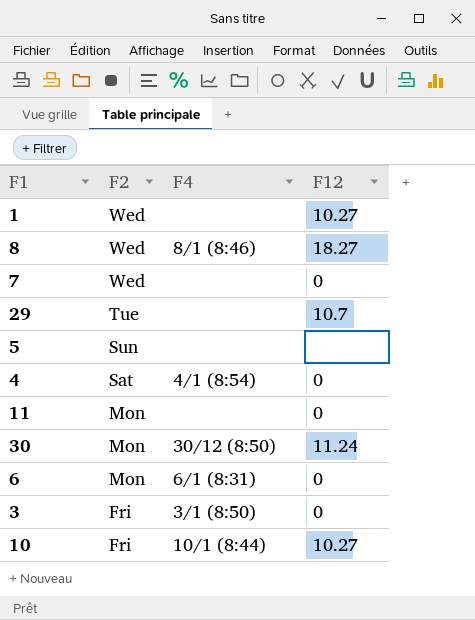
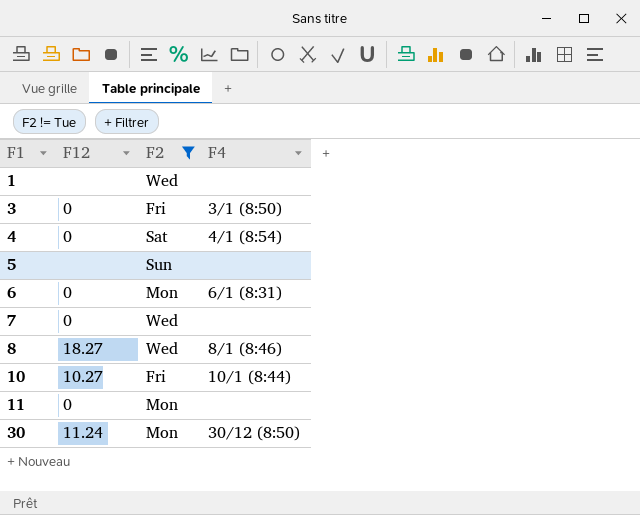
filter: none -> F2 != Tue
row order: F2 descending -> F1 ascending
column F12 | position: 4 -> 2
1 | F12: 10.27 -> none

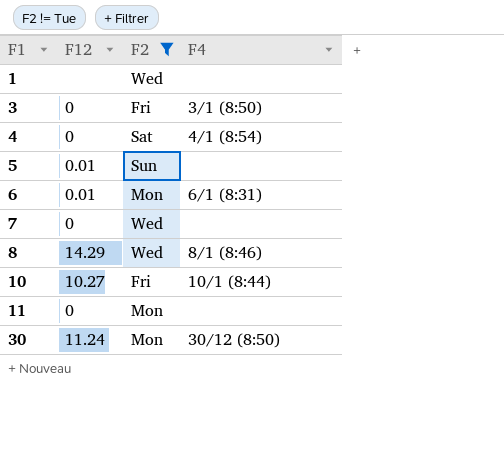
5 | F12: none -> 0.01
6 | F12: 0 -> 0.01
8 | F12: 18.27 -> 14.29

